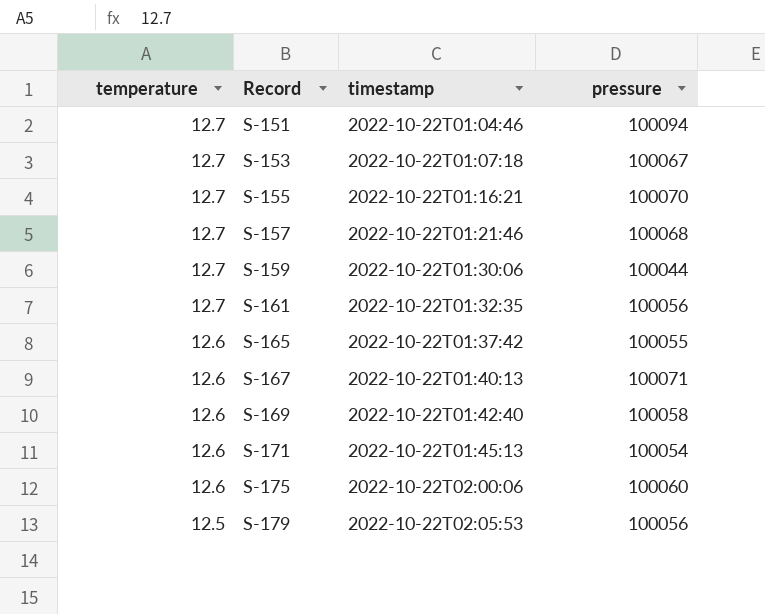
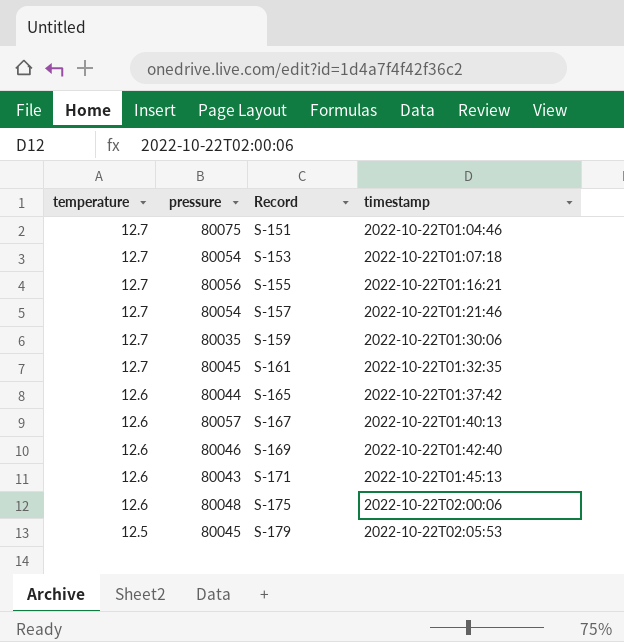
column pressure | position: 4 -> 2
S-151 | pressure: 100094 -> 80075
S-153 | pressure: 100067 -> 80054
S-155 | pressure: 100070 -> 80056
S-157 | pressure: 100068 -> 80054
S-159 | pressure: 100044 -> 80035
S-161 | pressure: 100056 -> 80045
S-165 | pressure: 100055 -> 80044
S-167 | pressure: 100071 -> 80057
S-169 | pressure: 100058 -> 80046
S-171 | pressure: 100054 -> 80043
S-175 | pressure: 100060 -> 80048
S-179 | pressure: 100056 -> 80045

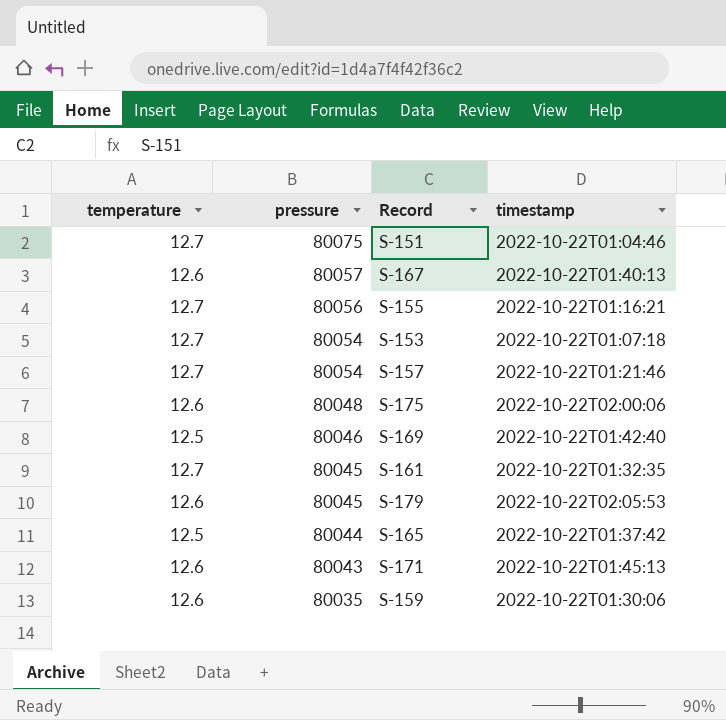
row order: temperature descending -> pressure descending
S-169 | temperature: 12.6 -> 12.5
S-179 | temperature: 12.5 -> 12.6
S-165 | temperature: 12.6 -> 12.5
S-159 | temperature: 12.7 -> 12.6

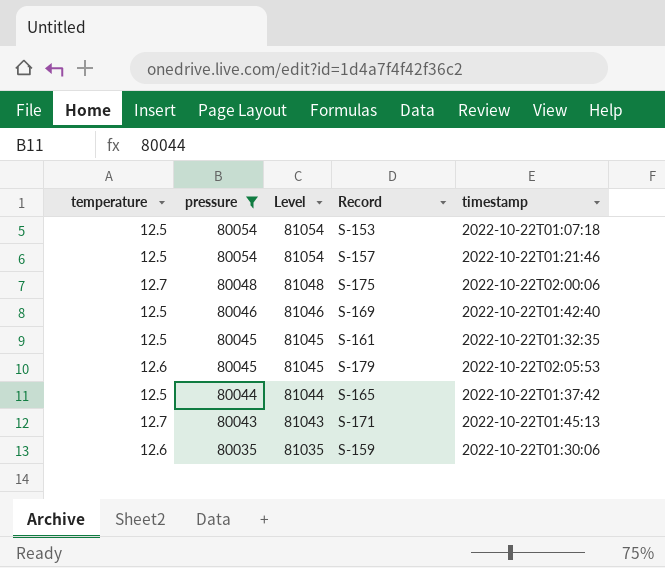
filter: none -> pressure <= 80054
column Level | formula: none -> [pressure] + 1000
S-153 | temperature: 12.7 -> 12.5
S-157 | temperature: 12.7 -> 12.5
S-175 | temperature: 12.6 -> 12.7
S-161 | temperature: 12.7 -> 12.5
S-171 | temperature: 12.6 -> 12.7

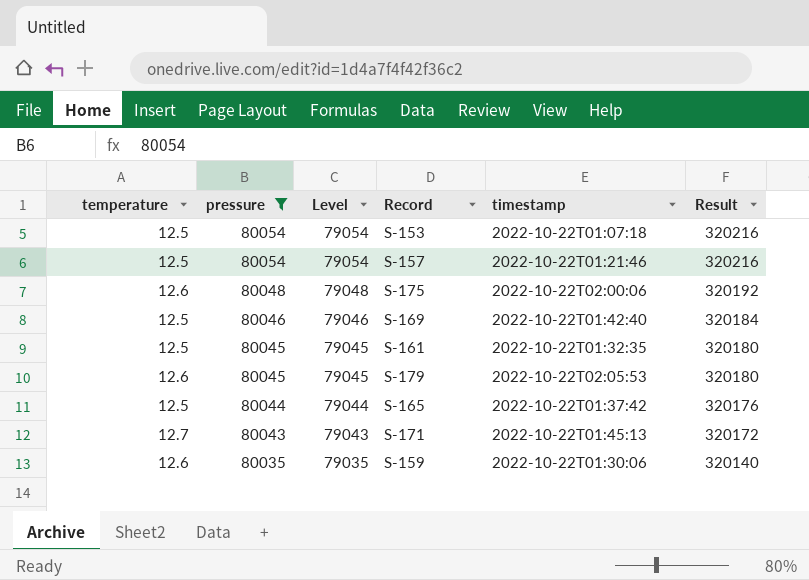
column Level | formula: [pressure] + 1000 -> [pressure] - 1000
column Result | formula: none -> [pressure] * 4
S-175 | temperature: 12.7 -> 12.6

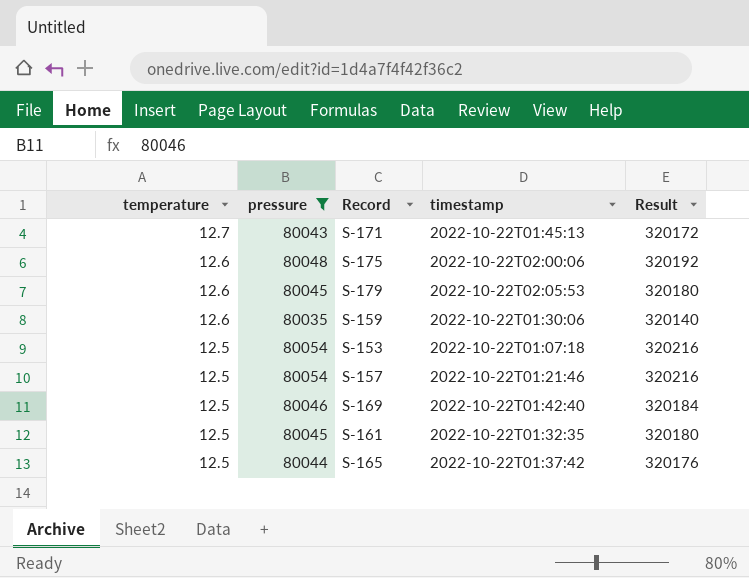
row order: pressure descending -> temperature descending
column Level | formula: [pressure] - 1000 -> none

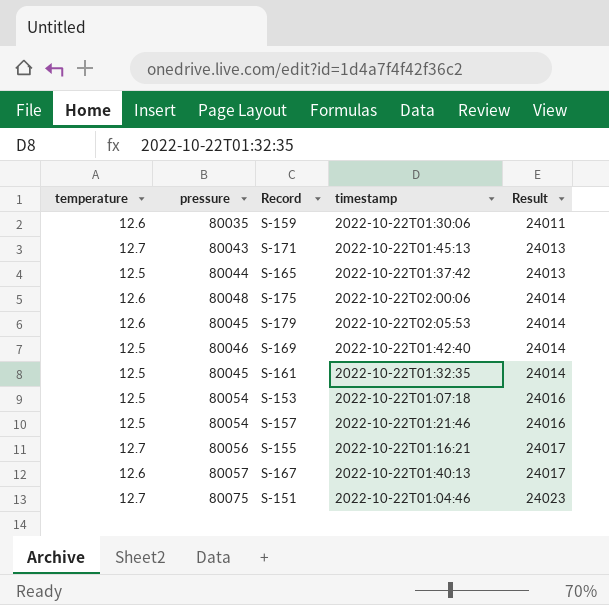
filter: pressure <= 80054 -> none
row order: temperature descending -> Result ascending
column Result | formula: [pressure] * 4 -> [pressure] * 0.3

